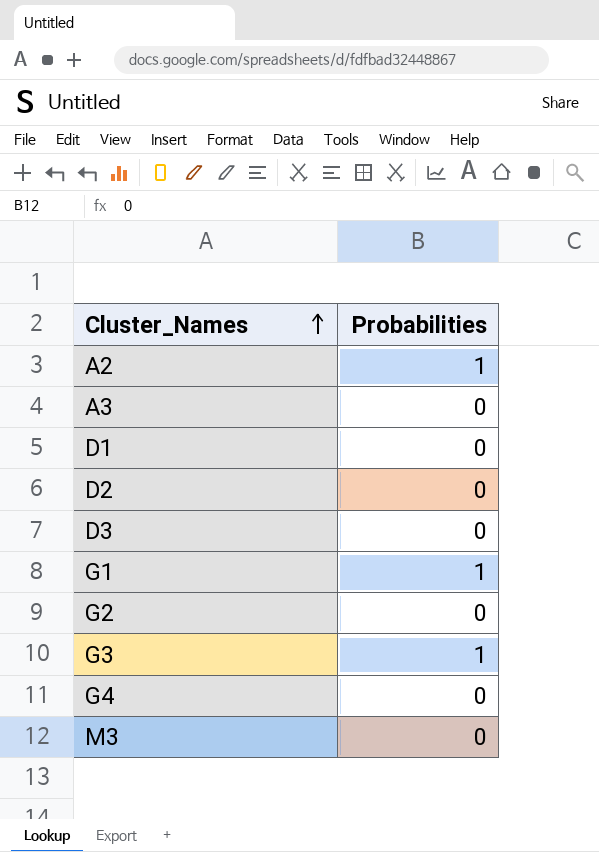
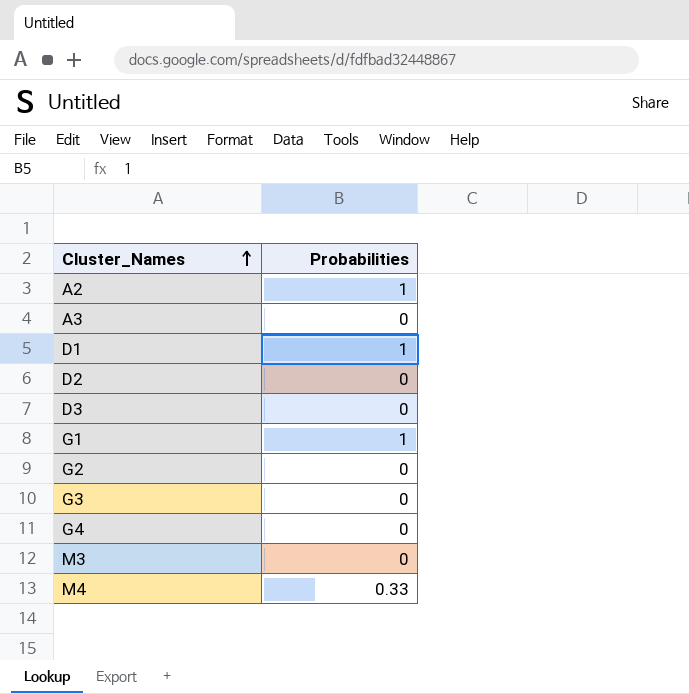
D1 | Probabilities: 0 -> 1
G3 | Probabilities: 1 -> 0
row M4: none -> 0.33

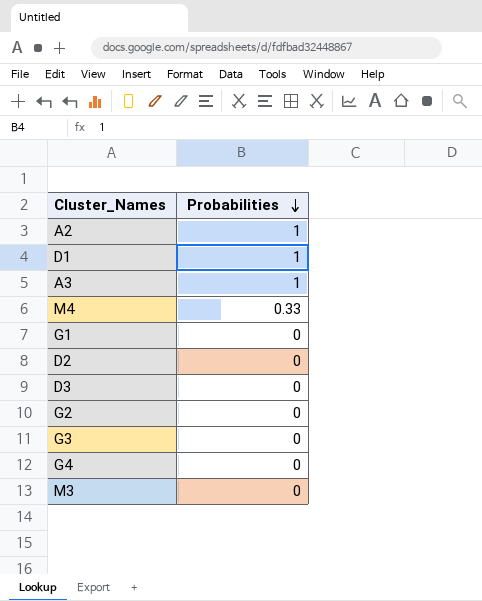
row order: Cluster_Names ascending -> Probabilities descending
A3 | Probabilities: 0 -> 1
G1 | Probabilities: 1 -> 0

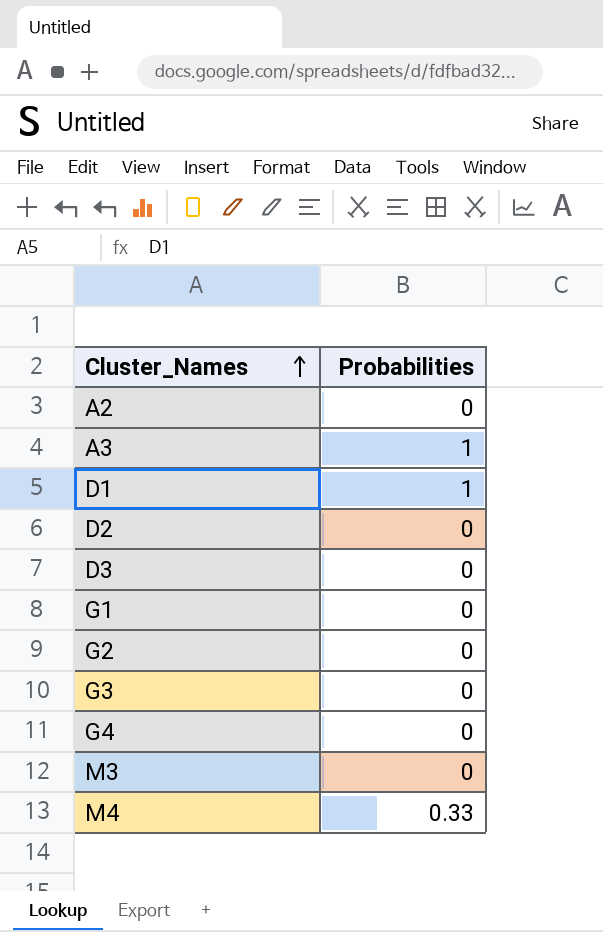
row order: Probabilities descending -> Cluster_Names ascending
A2 | Probabilities: 1 -> 0

